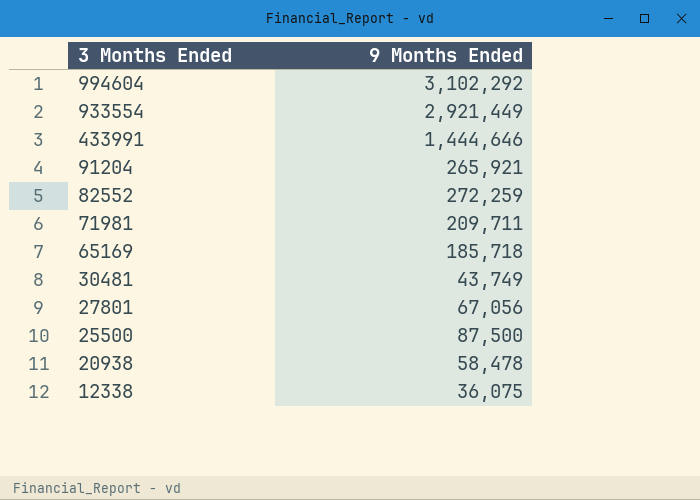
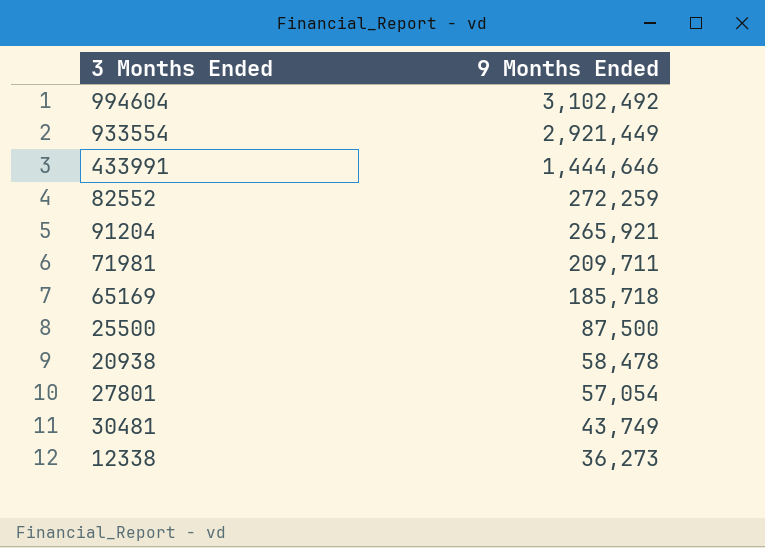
row order: 3 Months Ended descending -> 9 Months Ended descending
994604 | 9 Months Ended: 3,102,292 -> 3,102,492
27801 | 9 Months Ended: 67,056 -> 57,054
12338 | 9 Months Ended: 36,075 -> 36,273

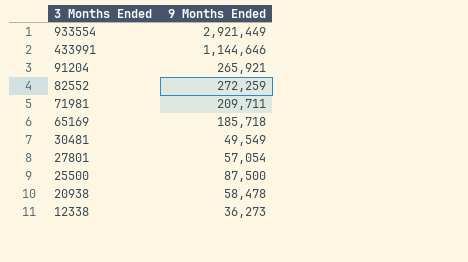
row order: 9 Months Ended descending -> 3 Months Ended descending
row 994604: 3,102,492 -> none
433991 | 9 Months Ended: 1,444,646 -> 1,144,646
30481 | 9 Months Ended: 43,749 -> 49,549

